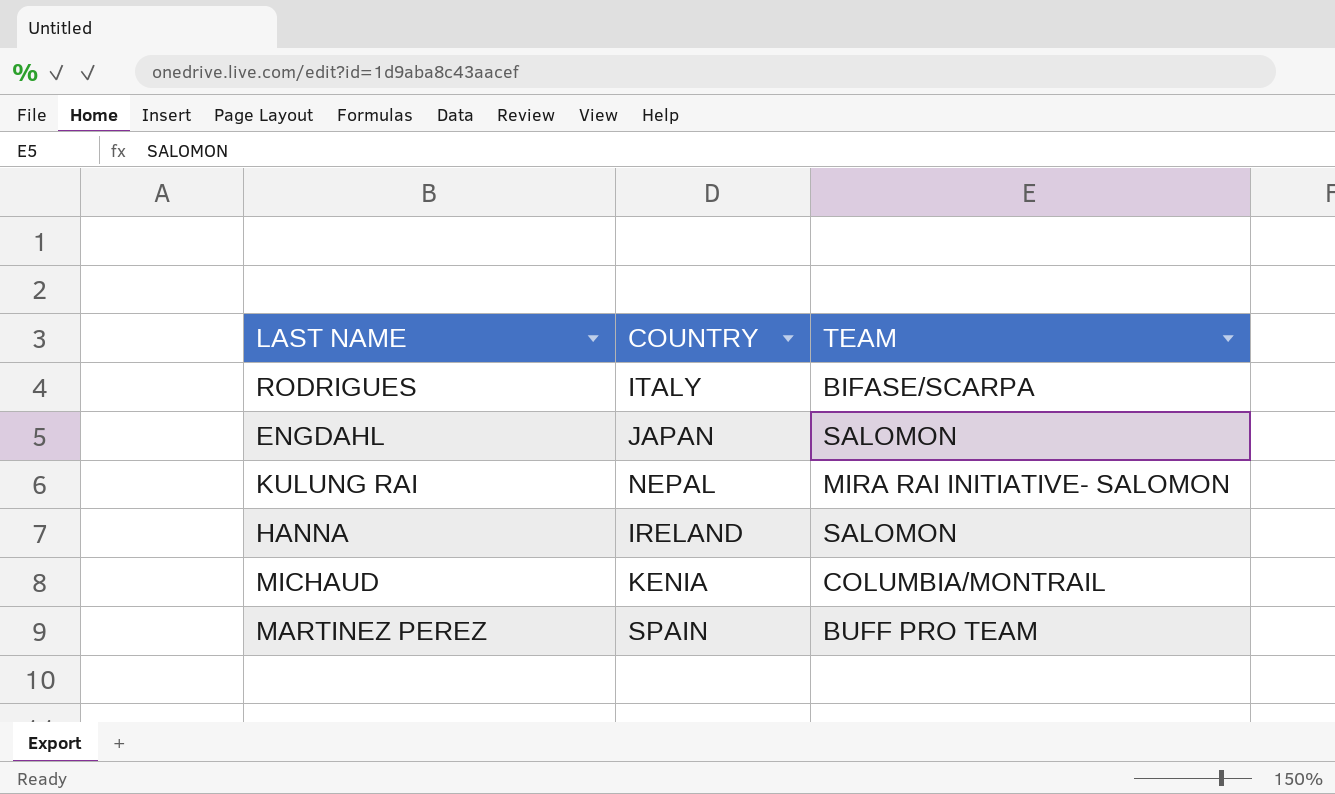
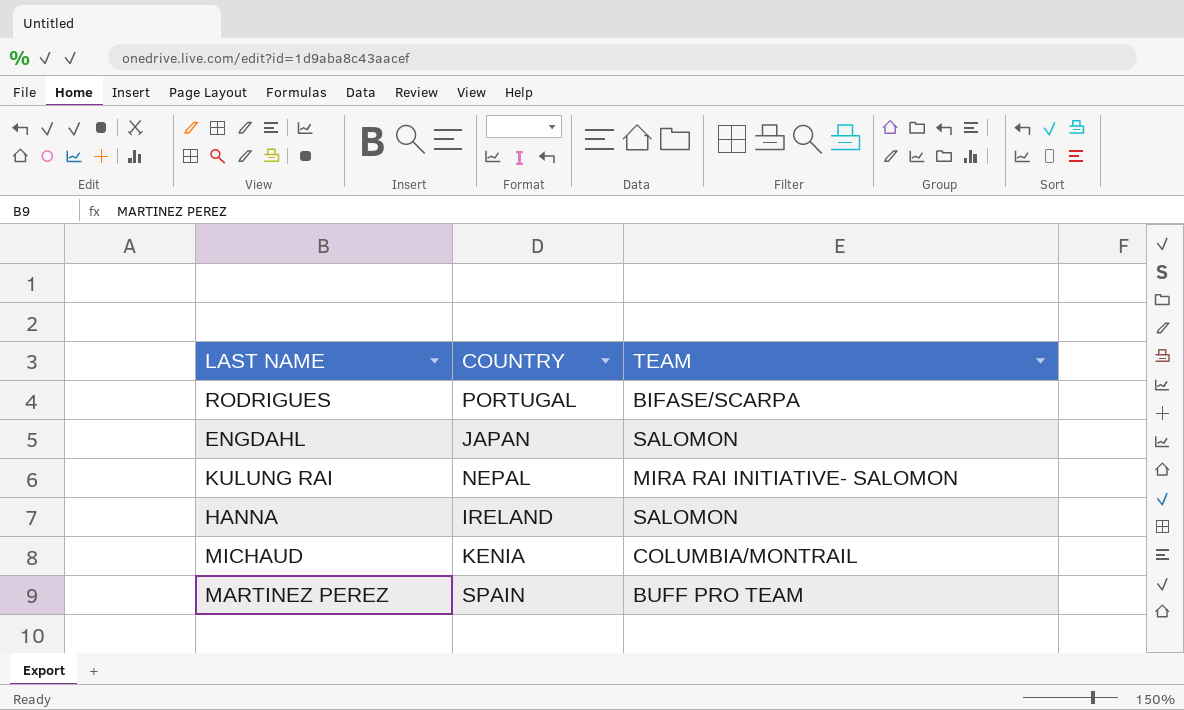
RODRIGUES | COUNTRY: ITALY -> PORTUGAL

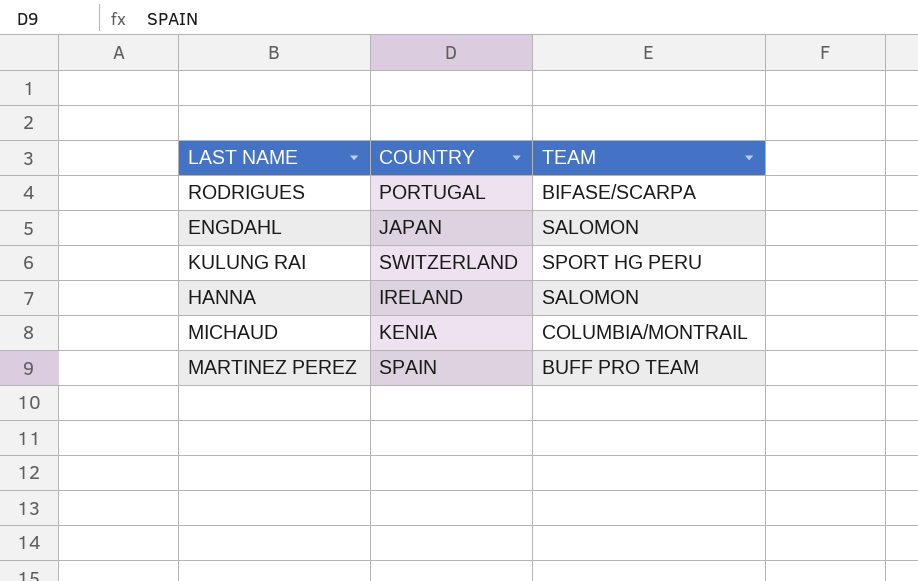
KULUNG RAI | COUNTRY: NEPAL -> SWITZERLAND
KULUNG RAI | TEAM: MIRA RAI INITIATIVE- SALOMON -> SPORT HG PERU

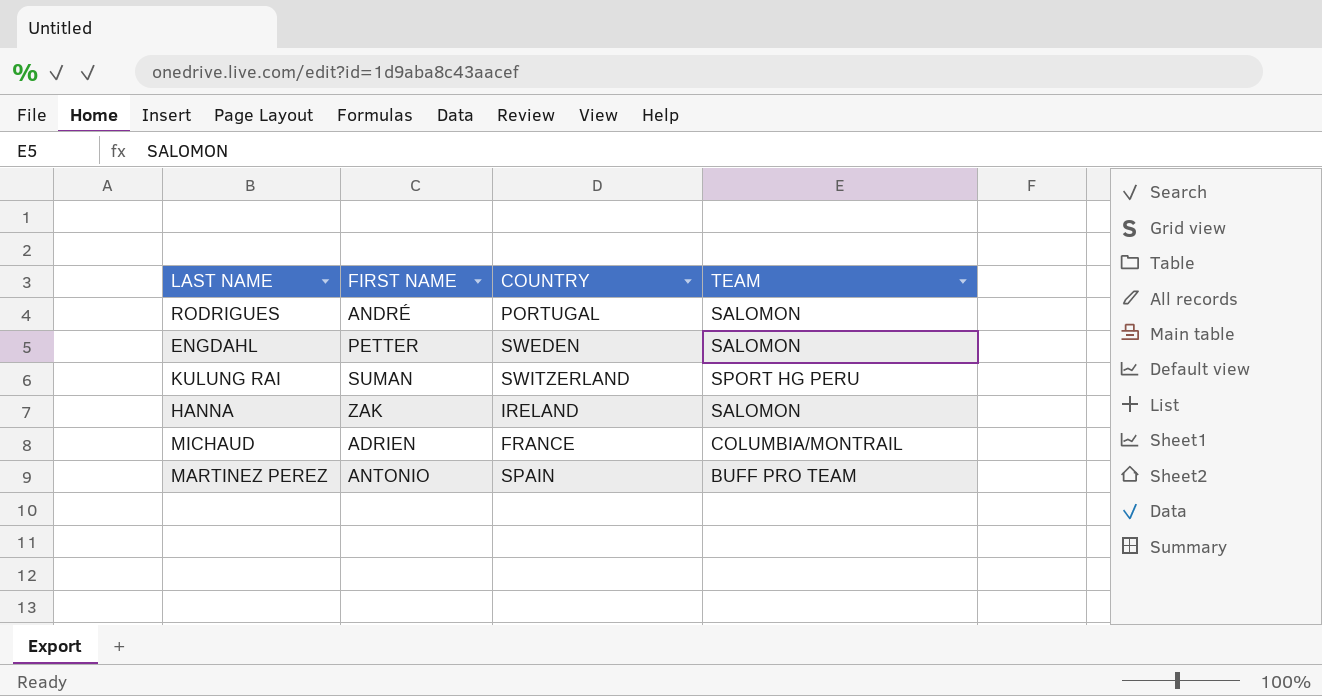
column FIRST NAME | position: none -> 2
RODRIGUES | TEAM: BIFASE/SCARPA -> SALOMON
ENGDAHL | COUNTRY: JAPAN -> SWEDEN
MICHAUD | COUNTRY: KENIA -> FRANCE

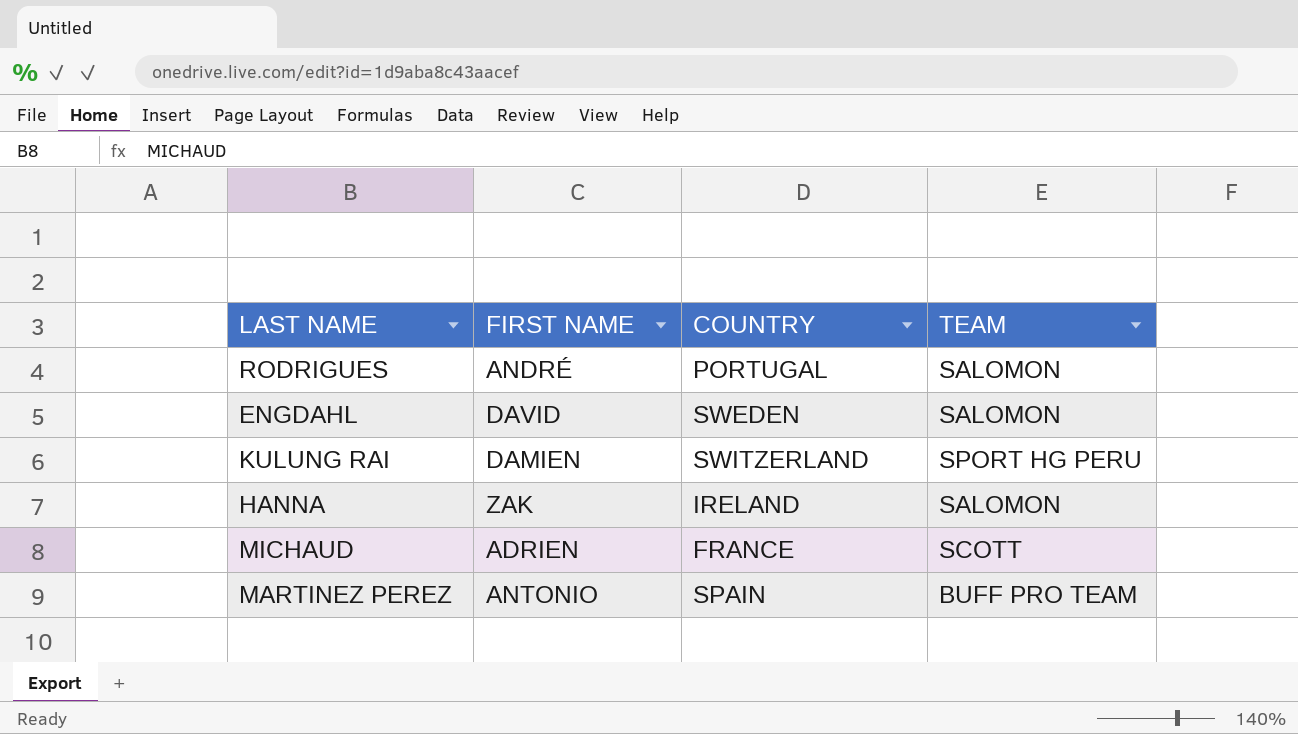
ENGDAHL | FIRST NAME: PETTER -> DAVID
KULUNG RAI | FIRST NAME: SUMAN -> DAMIEN
MICHAUD | TEAM: COLUMBIA/MONTRAIL -> SCOTT

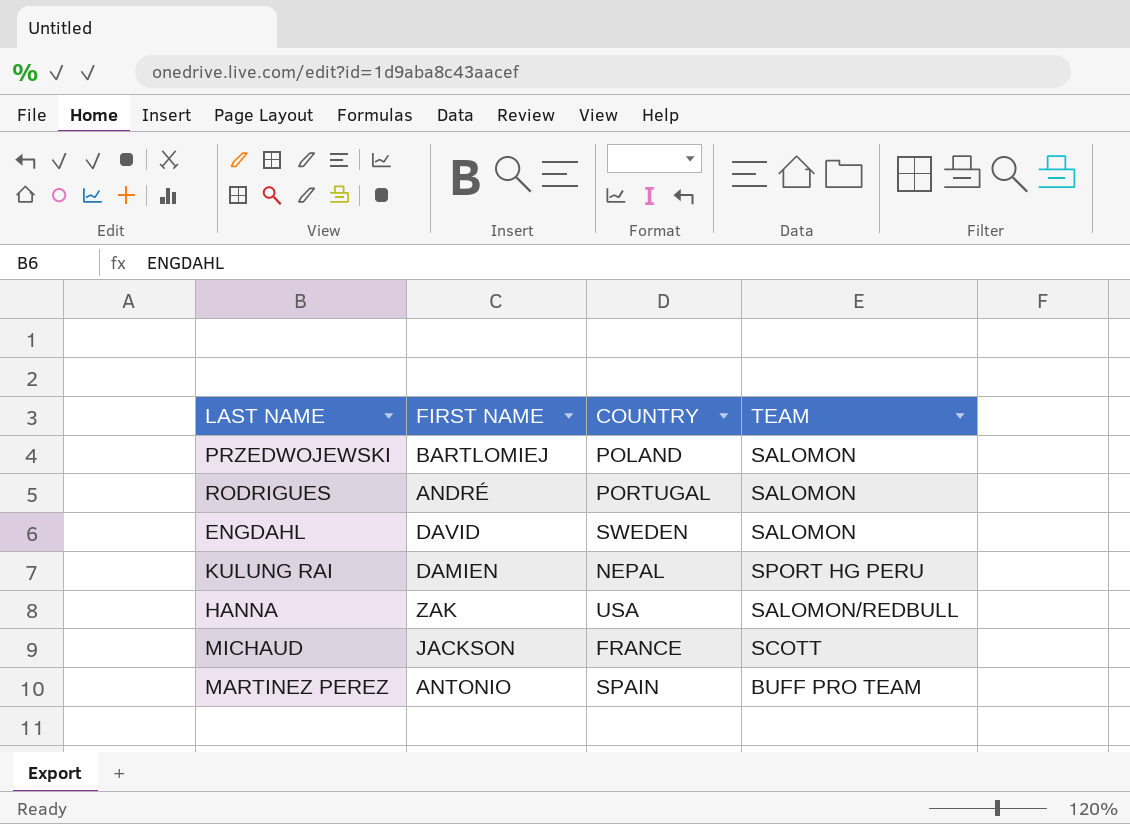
row PRZEDWOJEWSKI: none -> BARTLOMIEJ | POLAND | SALOMON
KULUNG RAI | COUNTRY: SWITZERLAND -> NEPAL
HANNA | COUNTRY: IRELAND -> USA
HANNA | TEAM: SALOMON -> SALOMON/REDBULL
MICHAUD | FIRST NAME: ADRIEN -> JACKSON

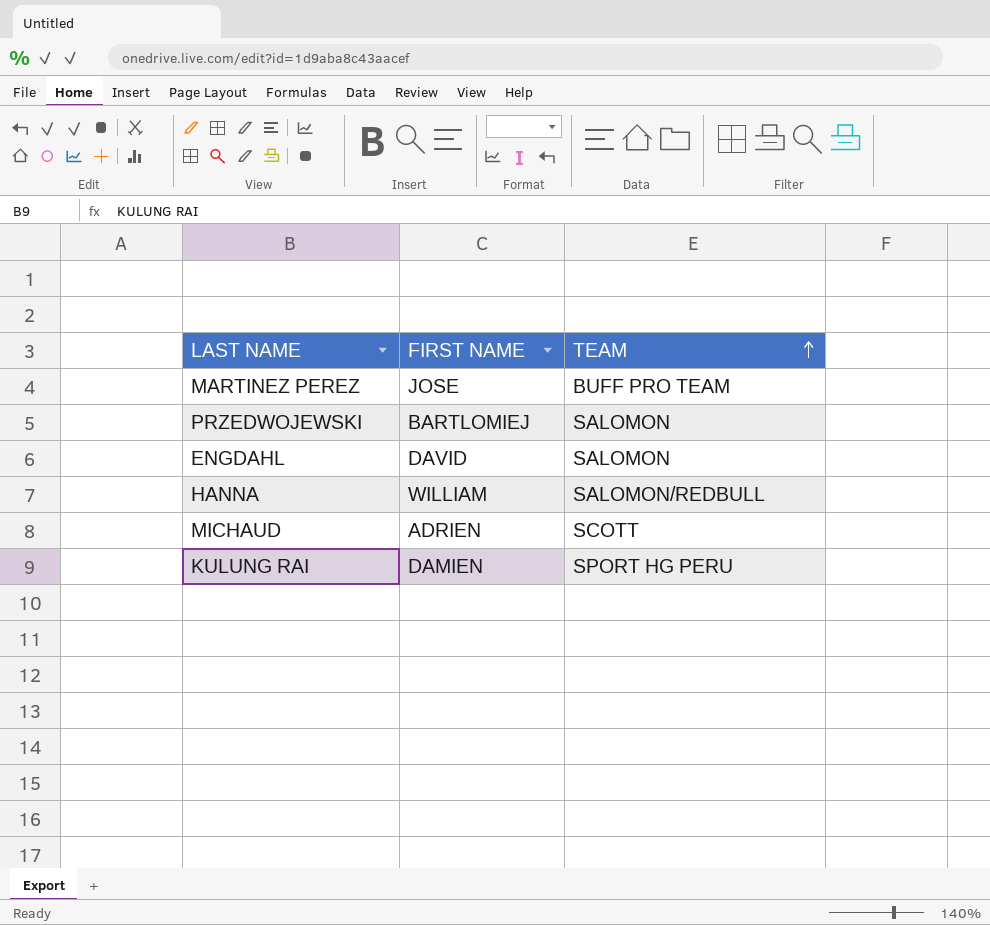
row order: none -> TEAM ascending
column COUNTRY | position: 3 -> none
row RODRIGUES: ANDRÉ | PORTUGAL | SALOMON -> none
MARTINEZ PEREZ | FIRST NAME: ANTONIO -> JOSE
HANNA | FIRST NAME: ZAK -> WILLIAM
MICHAUD | FIRST NAME: JACKSON -> ADRIEN

